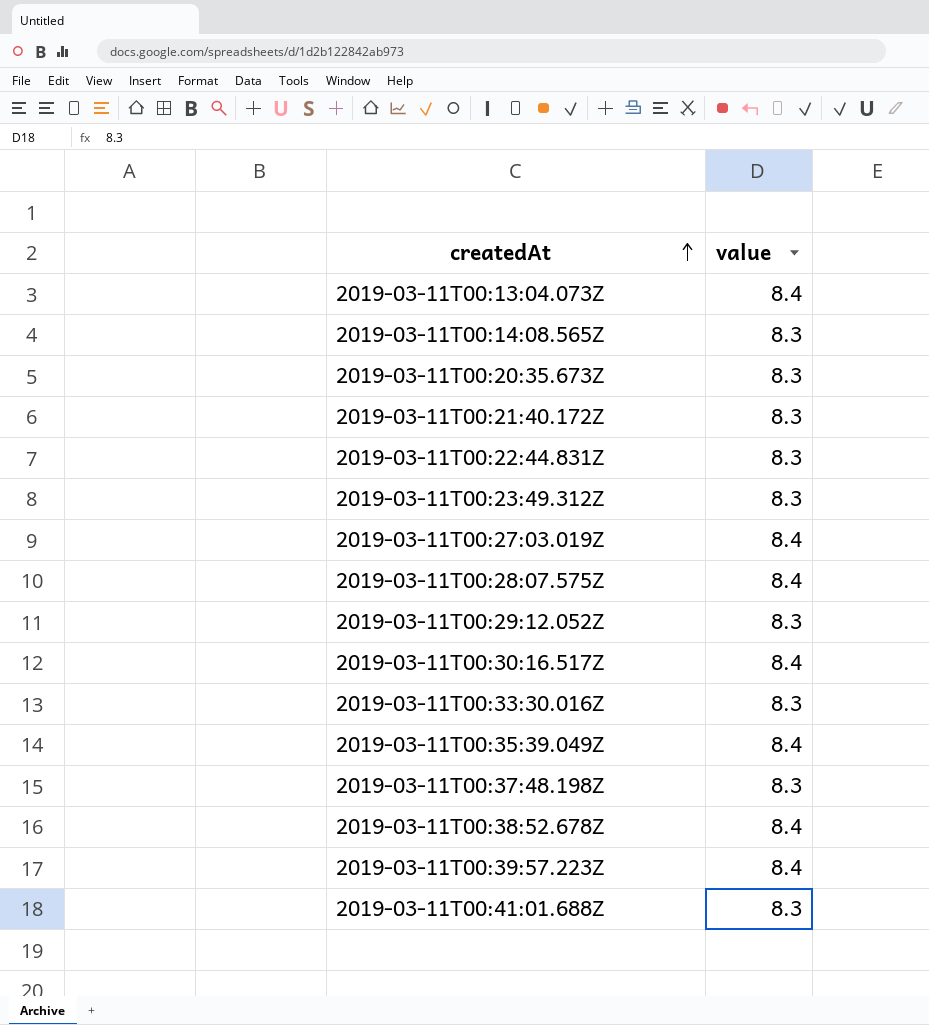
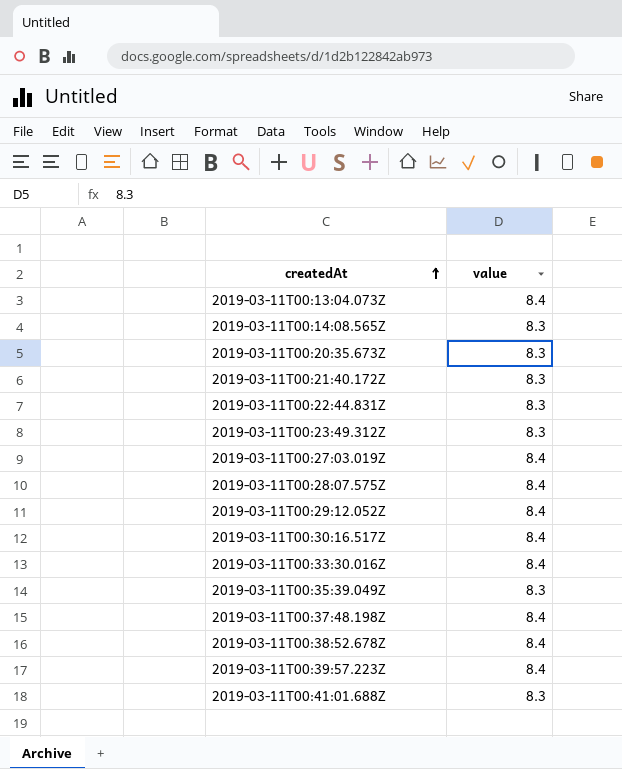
2019-03-11T00:29:12.052Z | value: 8.3 -> 8.4
2019-03-11T00:33:30.016Z | value: 8.3 -> 8.4
2019-03-11T00:35:39.049Z | value: 8.4 -> 8.3
2019-03-11T00:37:48.198Z | value: 8.3 -> 8.4

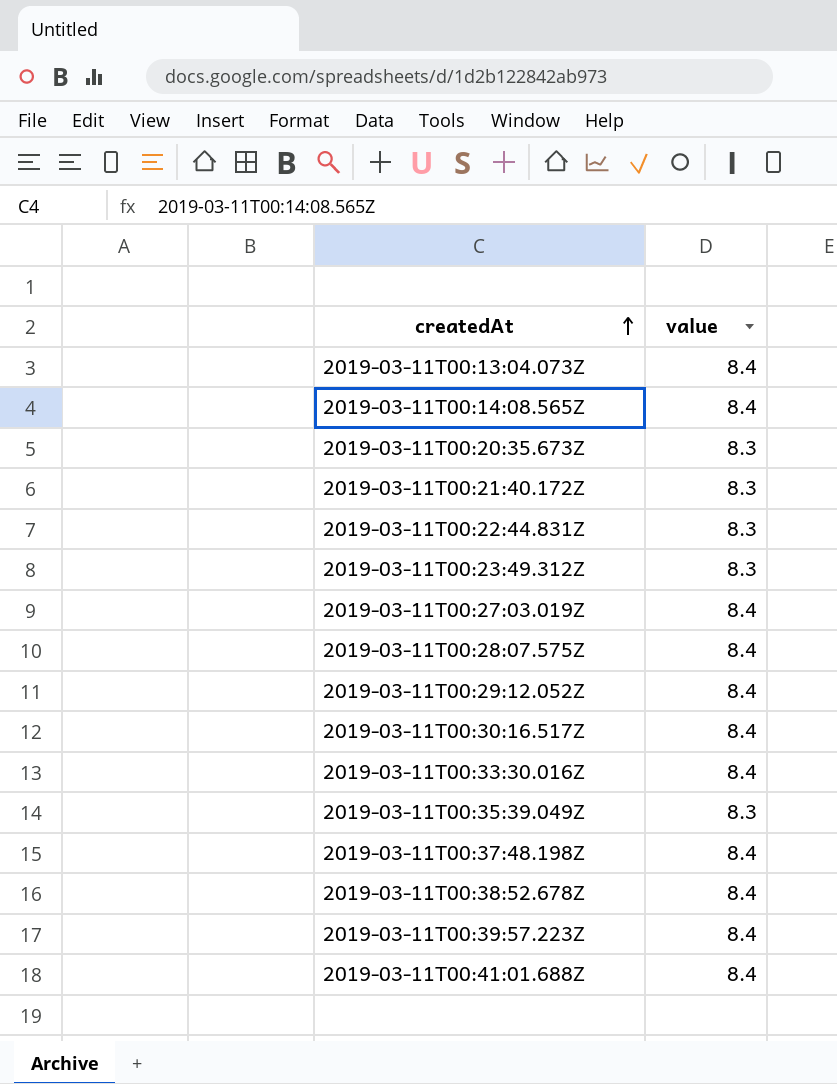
2019-03-11T00:14:08.565Z | value: 8.3 -> 8.4
2019-03-11T00:41:01.688Z | value: 8.3 -> 8.4

